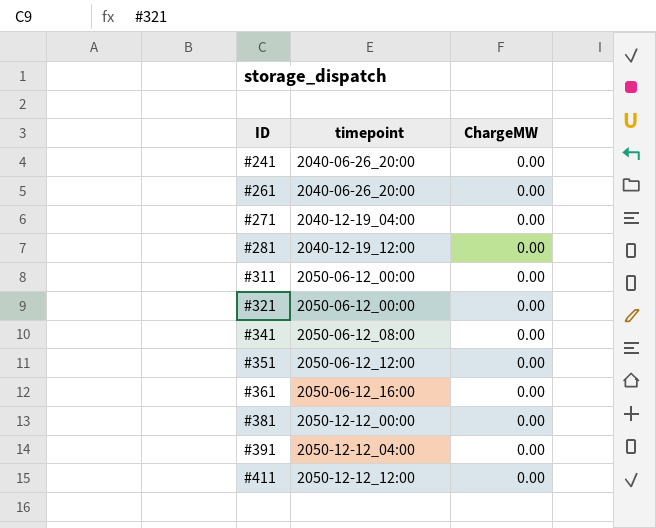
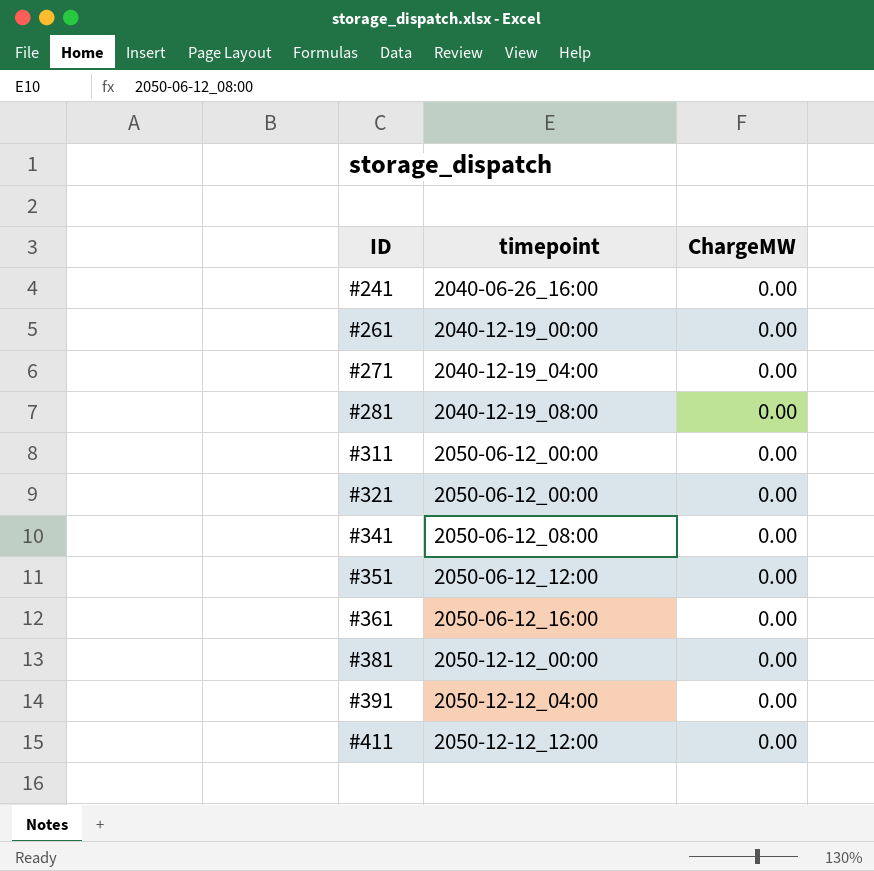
#241 | timepoint: 2040-06-26_20:00 -> 2040-06-26_16:00
#261 | timepoint: 2040-06-26_20:00 -> 2040-12-19_00:00
#281 | timepoint: 2040-12-19_12:00 -> 2040-12-19_08:00

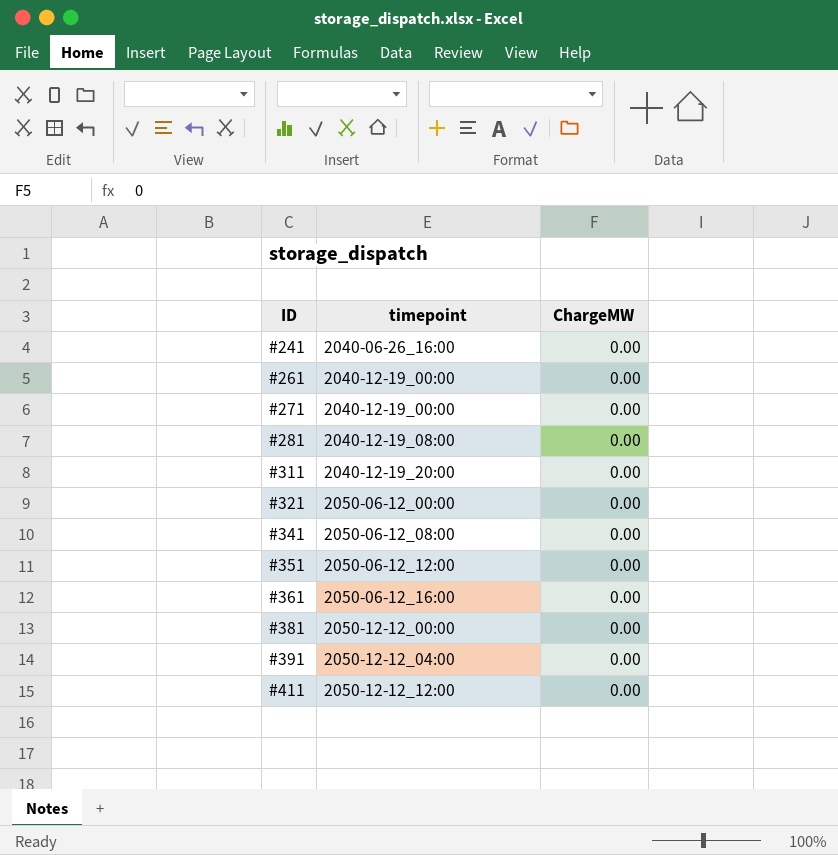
#271 | timepoint: 2040-12-19_04:00 -> 2040-12-19_00:00
#311 | timepoint: 2050-06-12_00:00 -> 2040-12-19_20:00

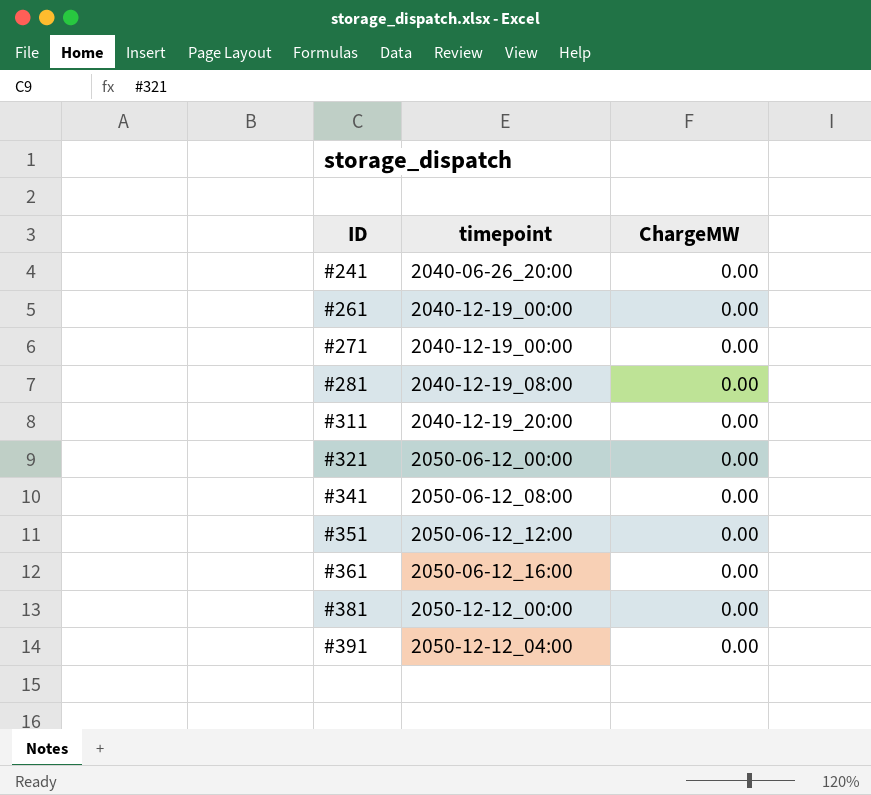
row #411: 2050-12-12_12:00 | 0.00 -> none
#241 | timepoint: 2040-06-26_16:00 -> 2040-06-26_20:00

